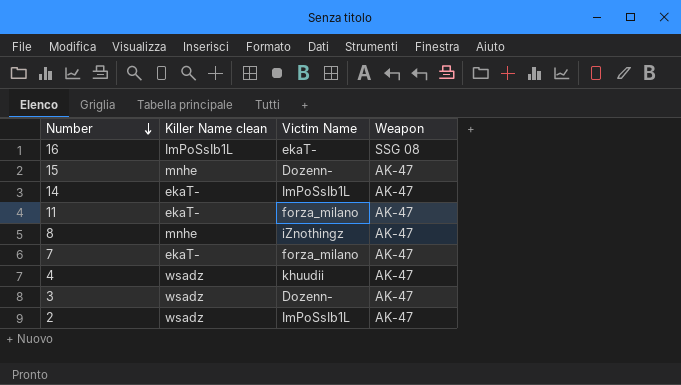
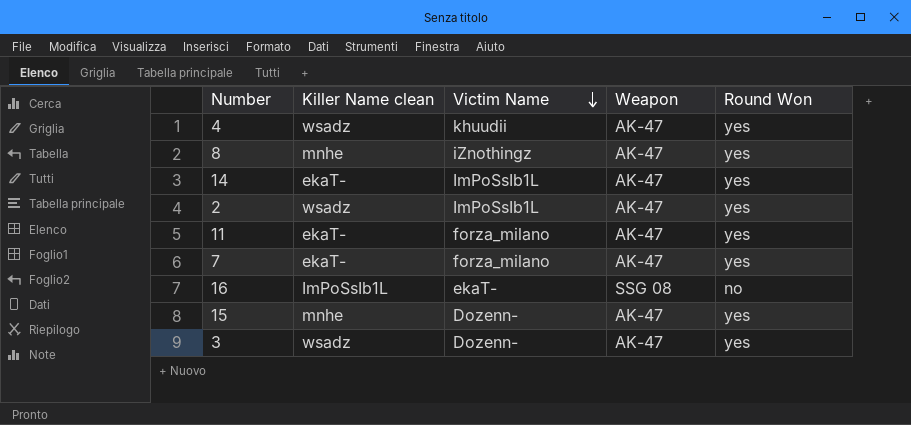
row order: Number descending -> Victim Name descending
column Round Won | position: none -> 5

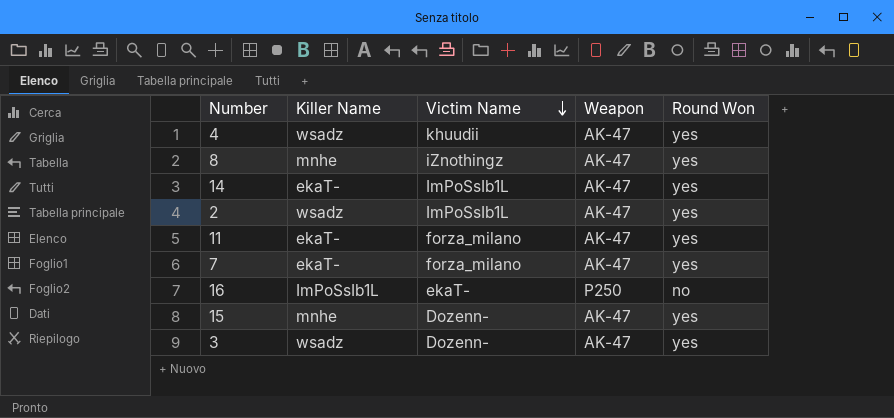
column name: Killer Name clean -> Killer Name
16 | Weapon: SSG 08 -> P250

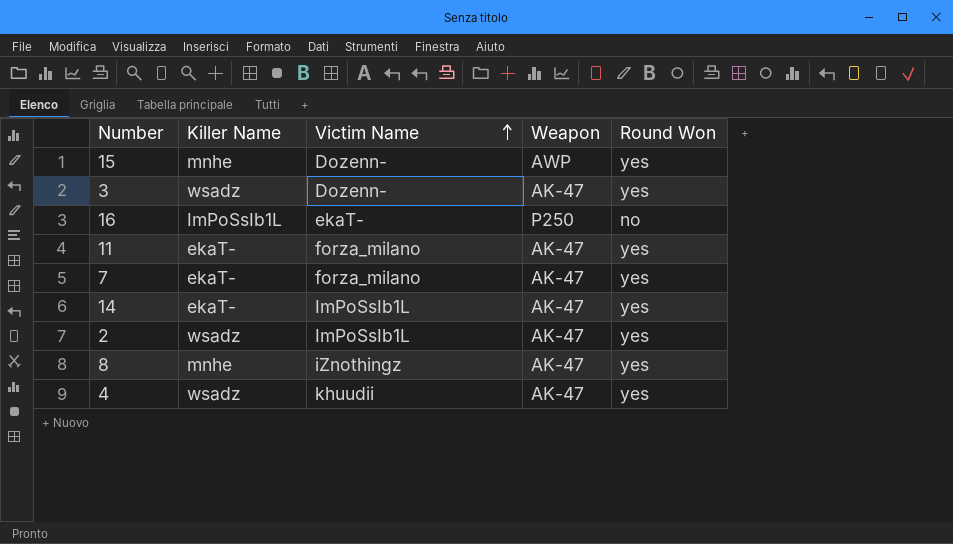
row order: Victim Name descending -> Victim Name ascending
15 | Weapon: AK-47 -> AWP

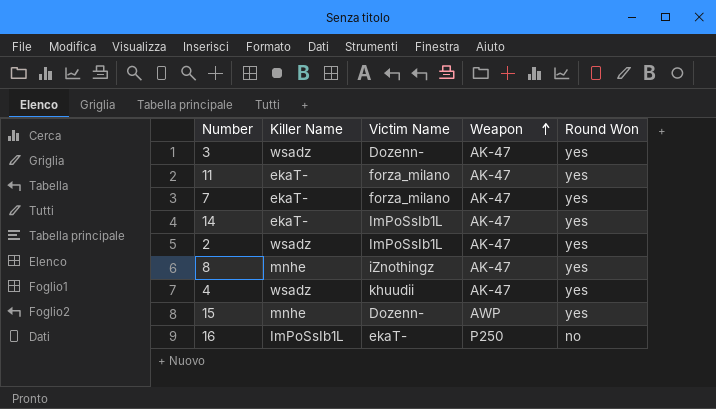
row order: Victim Name ascending -> Weapon ascending

